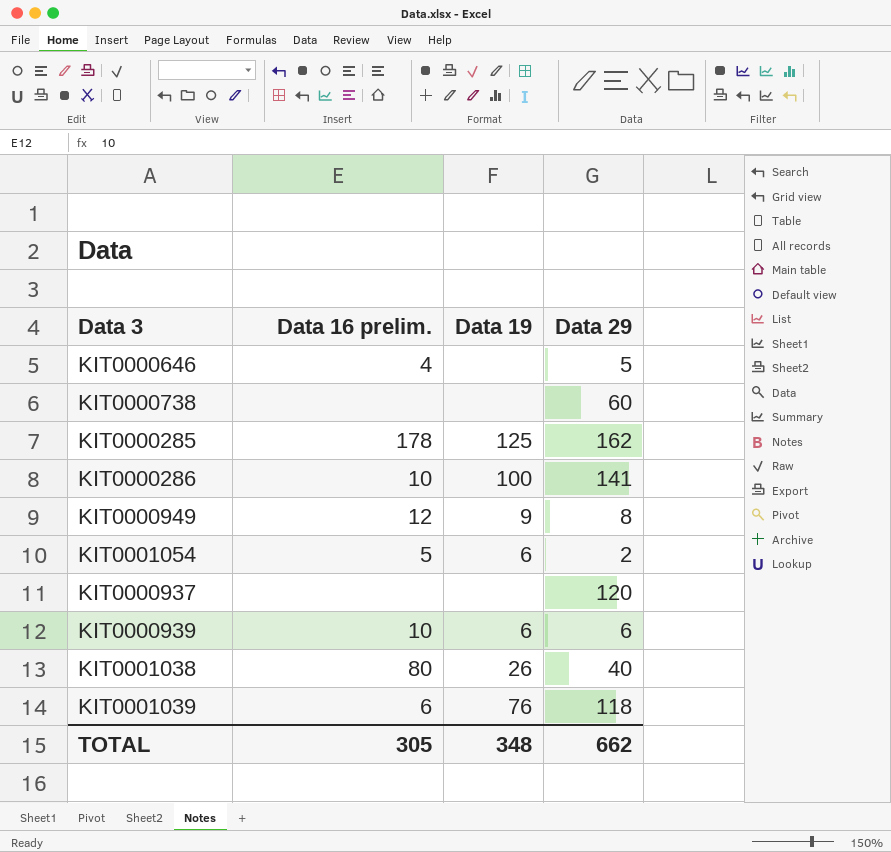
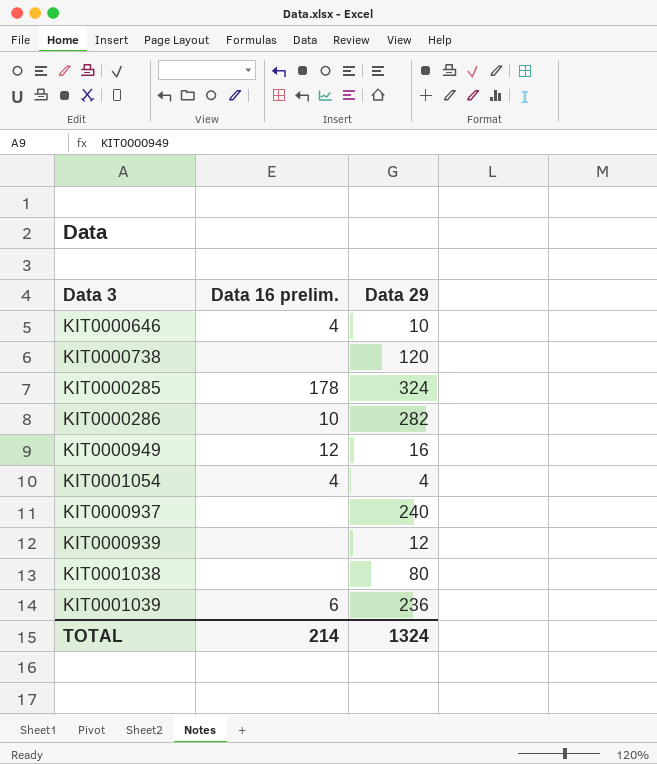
column Data 19 | position: 3 -> none
KIT0000646 | Data 29: 5 -> 10
KIT0000738 | Data 29: 60 -> 120
KIT0000285 | Data 29: 162 -> 324
KIT0000286 | Data 29: 141 -> 282
KIT0000949 | Data 29: 8 -> 16
KIT0001054 | Data 16 prelim.: 5 -> 4
KIT0001054 | Data 29: 2 -> 4
KIT0000937 | Data 29: 120 -> 240
KIT0000939 | Data 16 prelim.: 10 -> none
KIT0000939 | Data 29: 6 -> 12
KIT0001038 | Data 16 prelim.: 80 -> none
KIT0001038 | Data 29: 40 -> 80
KIT0001039 | Data 29: 118 -> 236
TOTAL | Data 16 prelim.: 305 -> 214
TOTAL | Data 29: 662 -> 1324

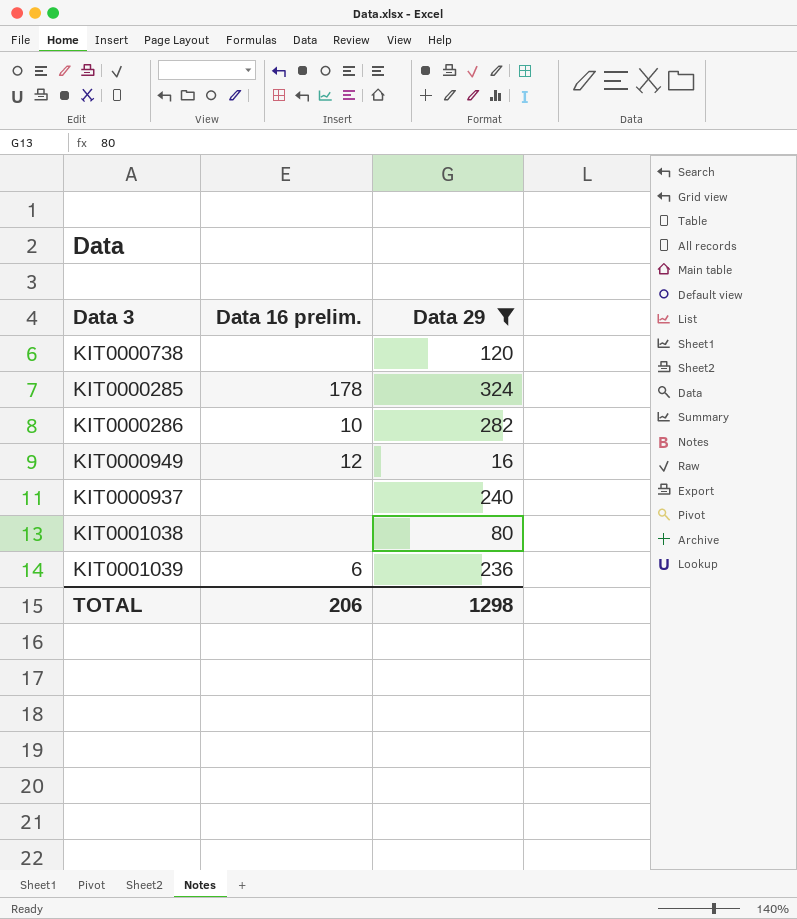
filter: none -> Data 29 >= 16
TOTAL | Data 16 prelim.: 214 -> 206
TOTAL | Data 29: 1324 -> 1298

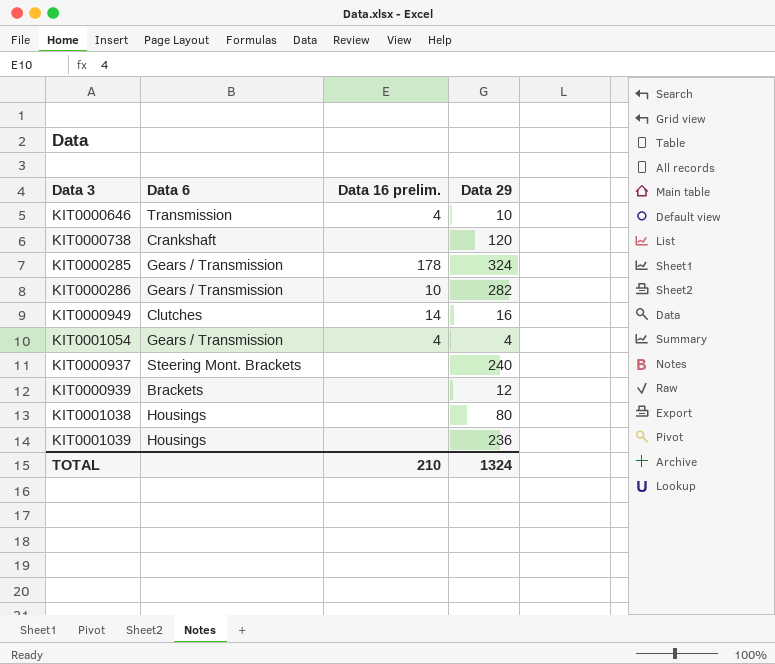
filter: Data 29 >= 16 -> none
column Data 6 | position: none -> 2
KIT0000949 | Data 16 prelim.: 12 -> 14
KIT0001039 | Data 16 prelim.: 6 -> none
TOTAL | Data 16 prelim.: 206 -> 210
TOTAL | Data 29: 1298 -> 1324

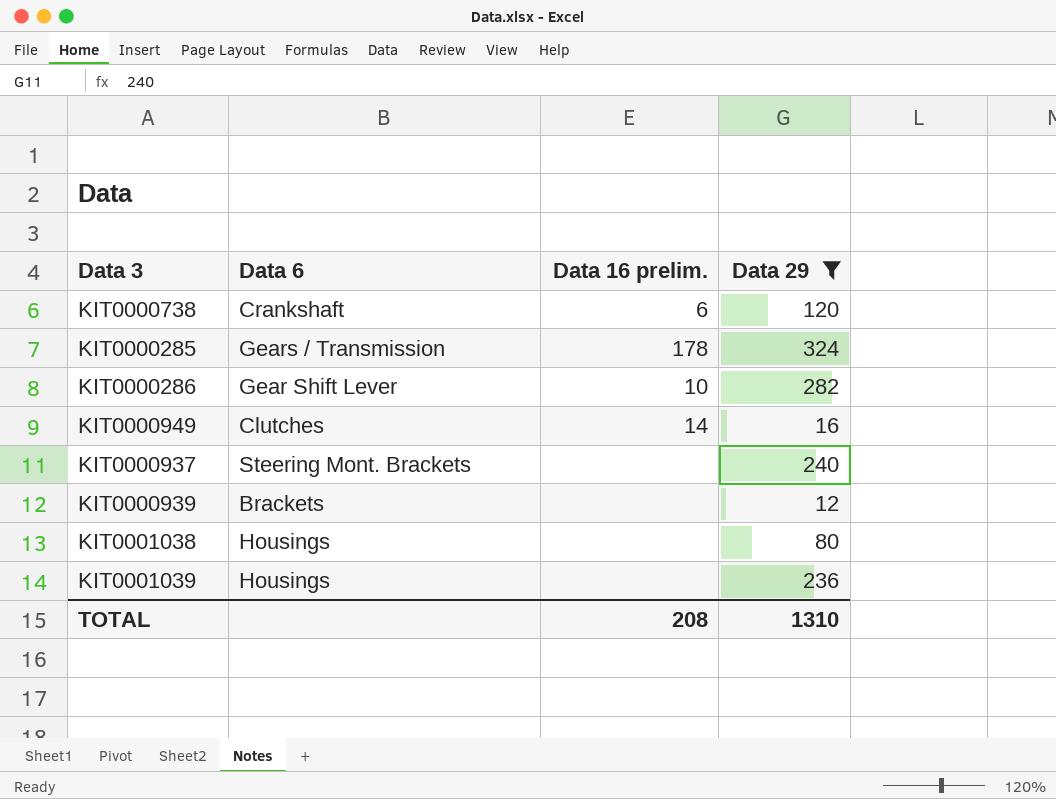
filter: none -> Data 29 >= 12
KIT0000738 | Data 16 prelim.: none -> 6
KIT0000286 | Data 6: Gears / Transmission -> Gear Shift Lever
TOTAL | Data 16 prelim.: 210 -> 208
TOTAL | Data 29: 1324 -> 1310

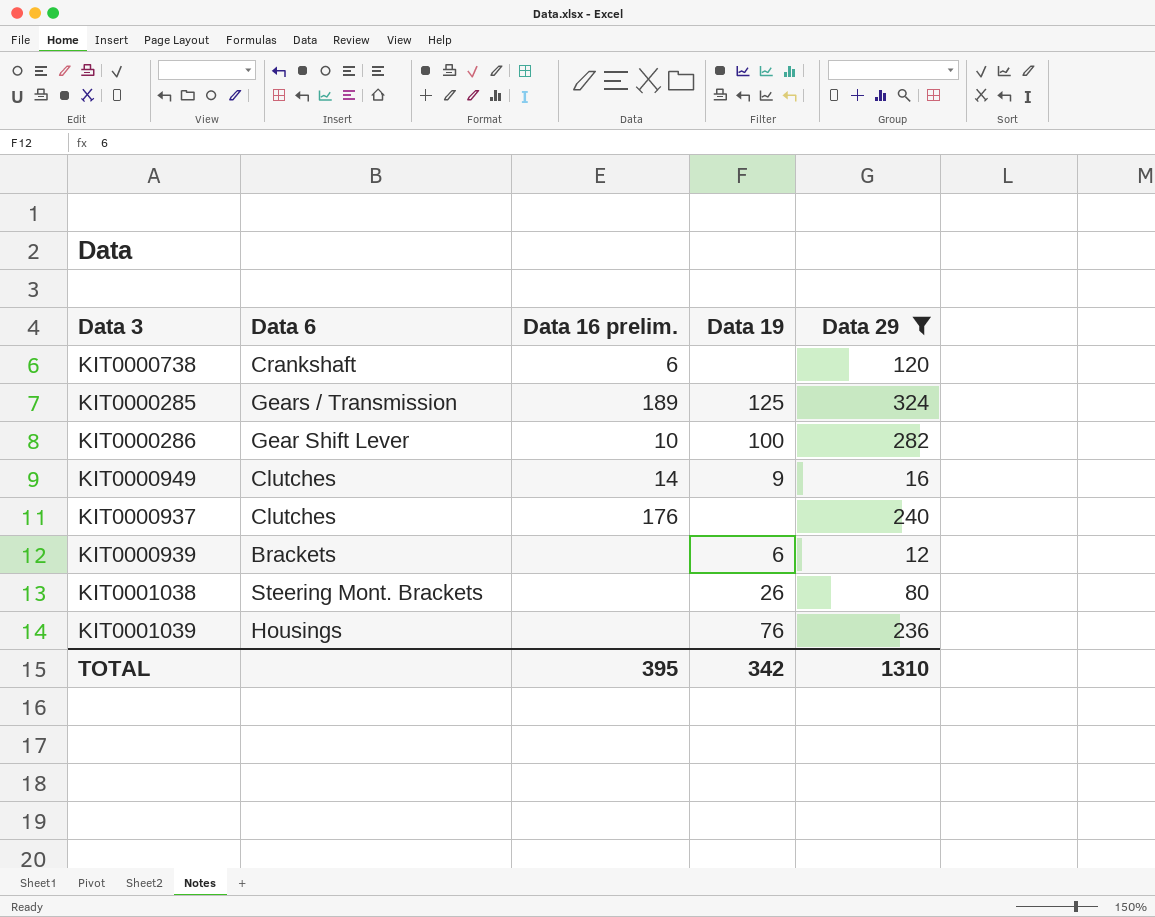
column Data 19 | position: none -> 4
KIT0000285 | Data 16 prelim.: 178 -> 189
KIT0000937 | Data 6: Steering Mont. Brackets -> Clutches
KIT0000937 | Data 16 prelim.: none -> 176
KIT0001038 | Data 6: Housings -> Steering Mont. Brackets
TOTAL | Data 16 prelim.: 208 -> 395

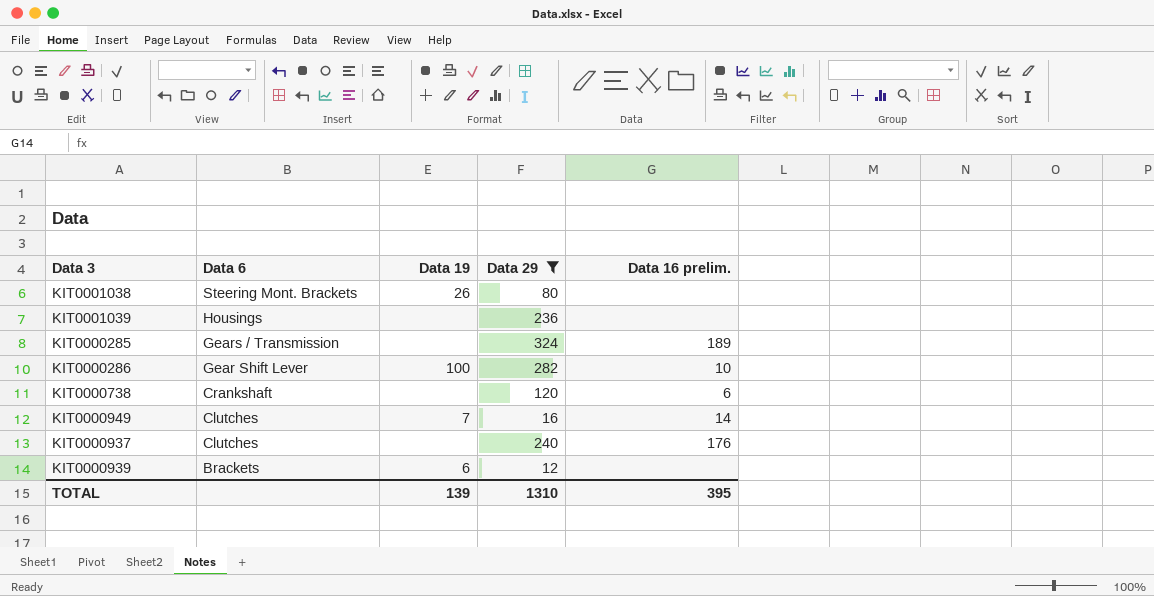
row order: none -> Data 6 descending
column Data 16 prelim. | position: 3 -> 5
KIT0001039 | Data 19: 76 -> none
KIT0000285 | Data 19: 125 -> none
KIT0000949 | Data 19: 9 -> 7
TOTAL | Data 19: 342 -> 139

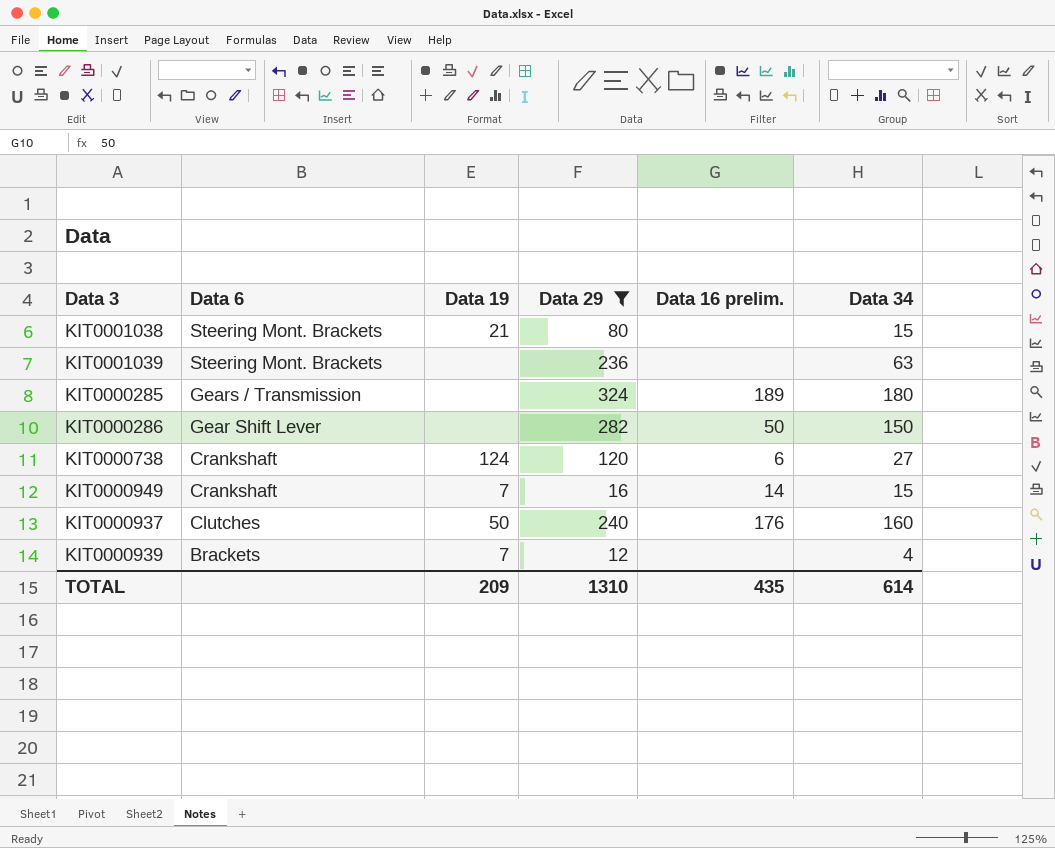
column Data 34 | position: none -> 6
KIT0001038 | Data 19: 26 -> 21
KIT0001039 | Data 6: Housings -> Steering Mont. Brackets
KIT0000286 | Data 19: 100 -> none
KIT0000286 | Data 16 prelim.: 10 -> 50
KIT0000738 | Data 19: none -> 124
KIT0000949 | Data 6: Clutches -> Crankshaft
KIT0000937 | Data 19: none -> 50
KIT0000939 | Data 19: 6 -> 7
TOTAL | Data 19: 139 -> 209
TOTAL | Data 16 prelim.: 395 -> 435

